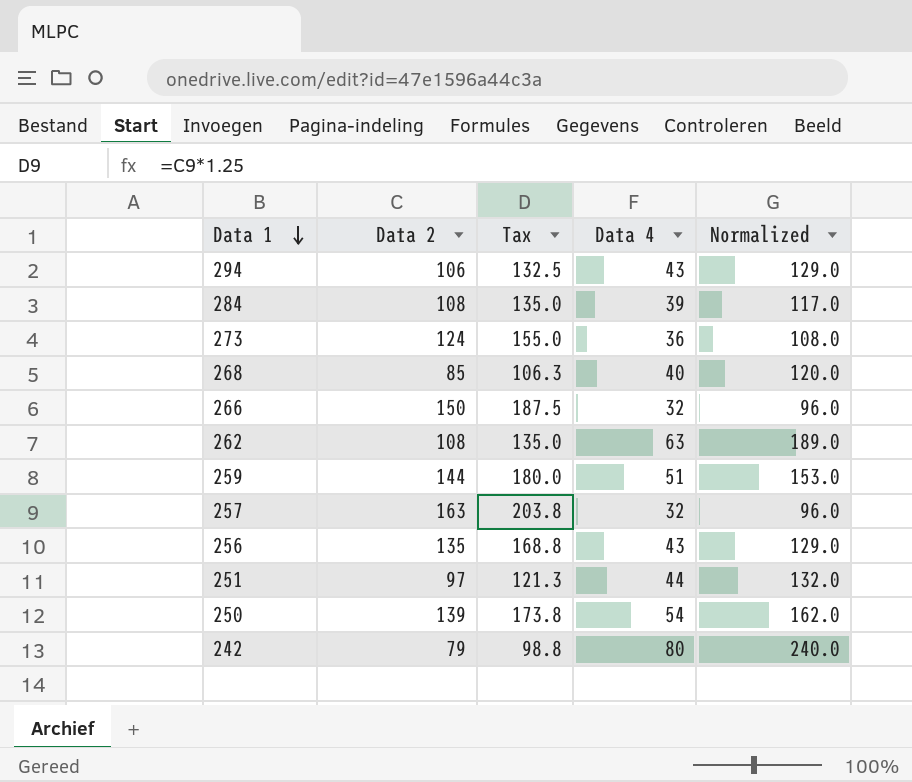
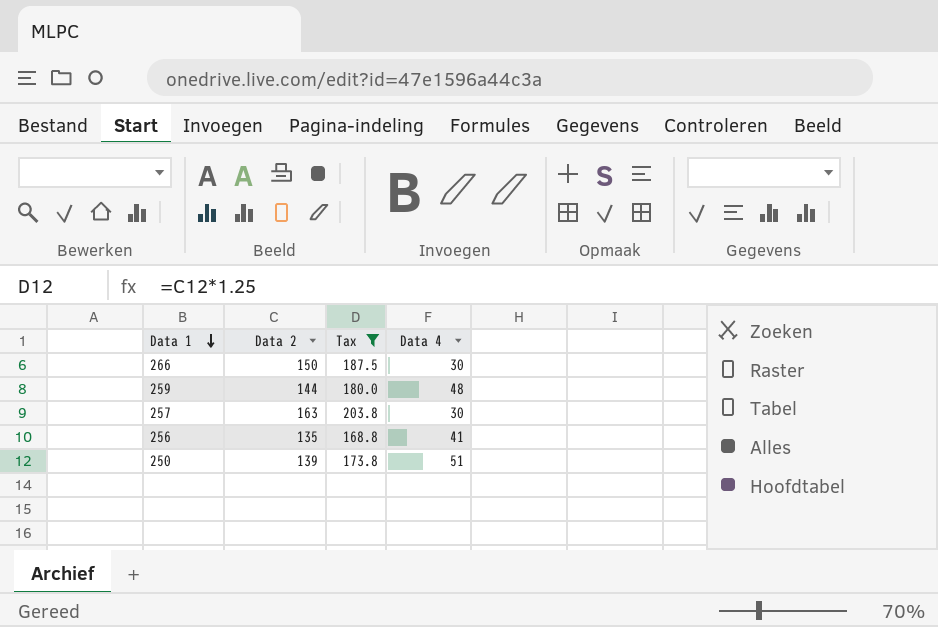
filter: none -> Tax >= 168.8
column Normalized | formula: [Data 4] * 3 -> none
266 | Data 4: 32 -> 30
259 | Data 4: 51 -> 48
257 | Data 4: 32 -> 30
256 | Data 4: 43 -> 41
250 | Data 4: 54 -> 51

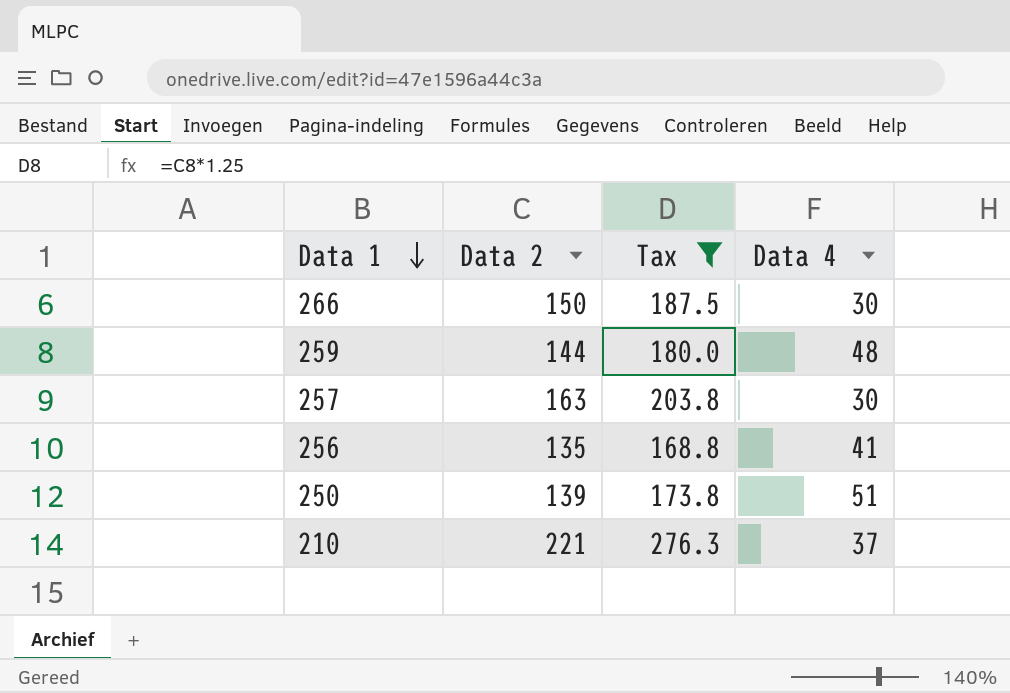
row 210: none -> 221 | 276.3 | 37

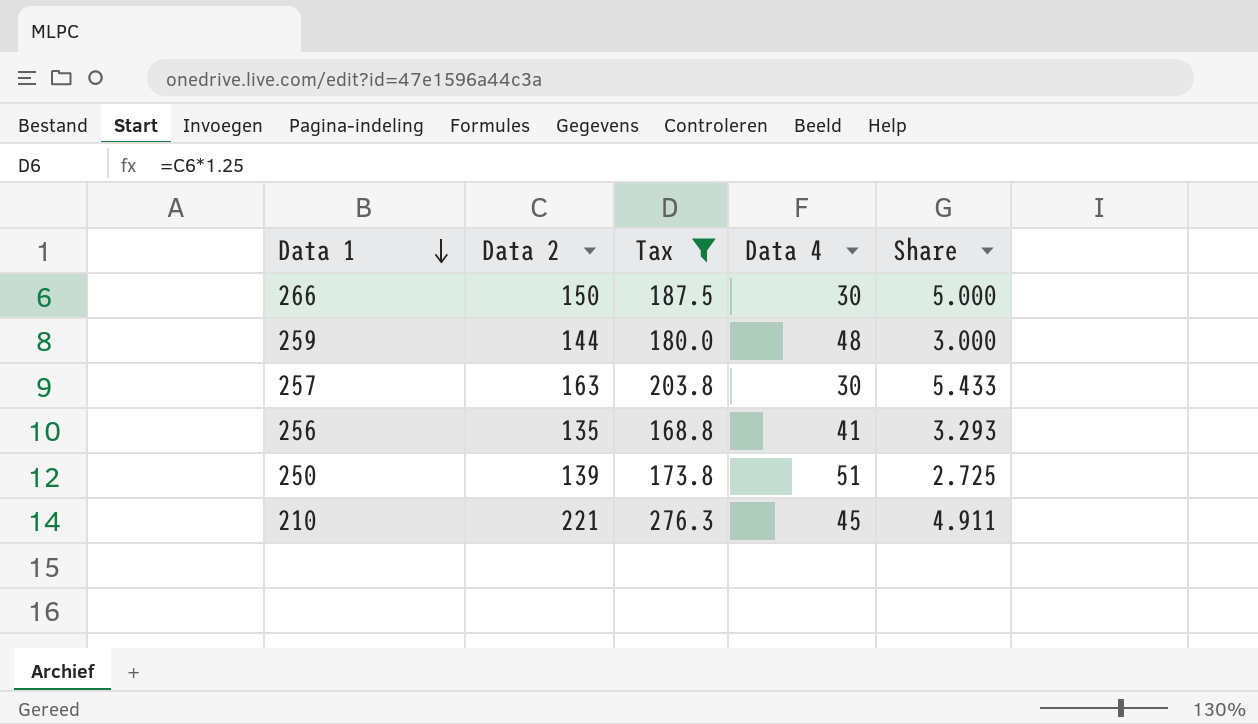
column Share | formula: none -> [Data 2] / [Data 4]
210 | Data 4: 37 -> 45

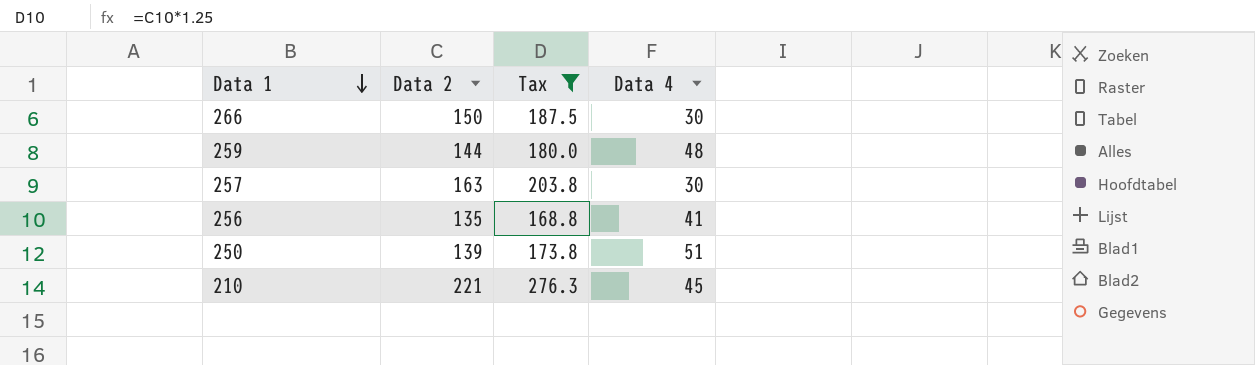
column Share | formula: [Data 2] / [Data 4] -> none

